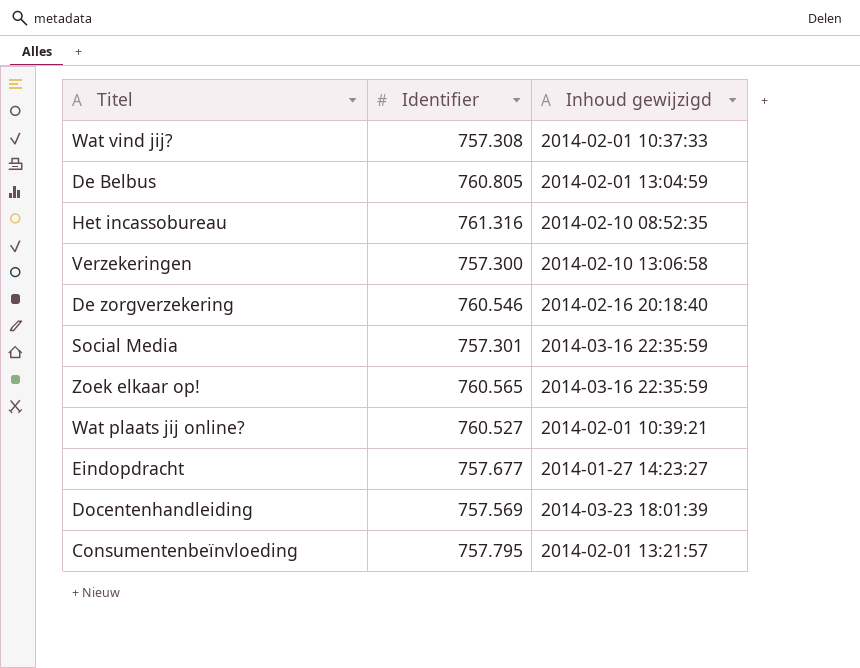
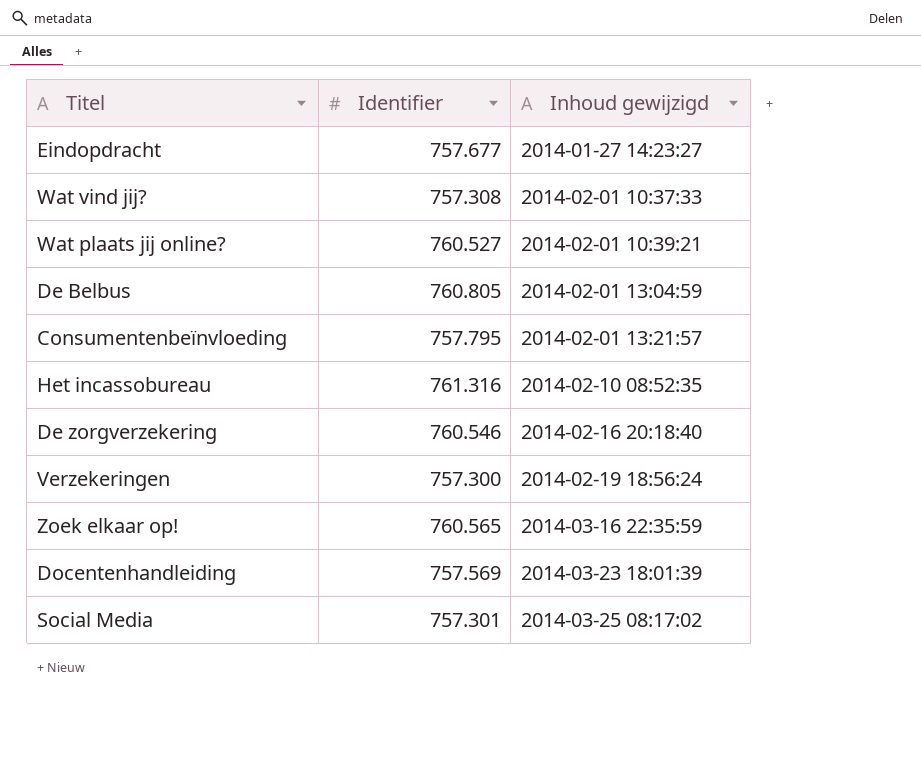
row order: none -> Inhoud gewijzigd ascending
Verzekeringen | Inhoud gewijzigd: 2014-02-10 13:06:58 -> 2014-02-19 18:56:24
Social Media | Inhoud gewijzigd: 2014-03-16 22:35:59 -> 2014-03-25 08:17:02

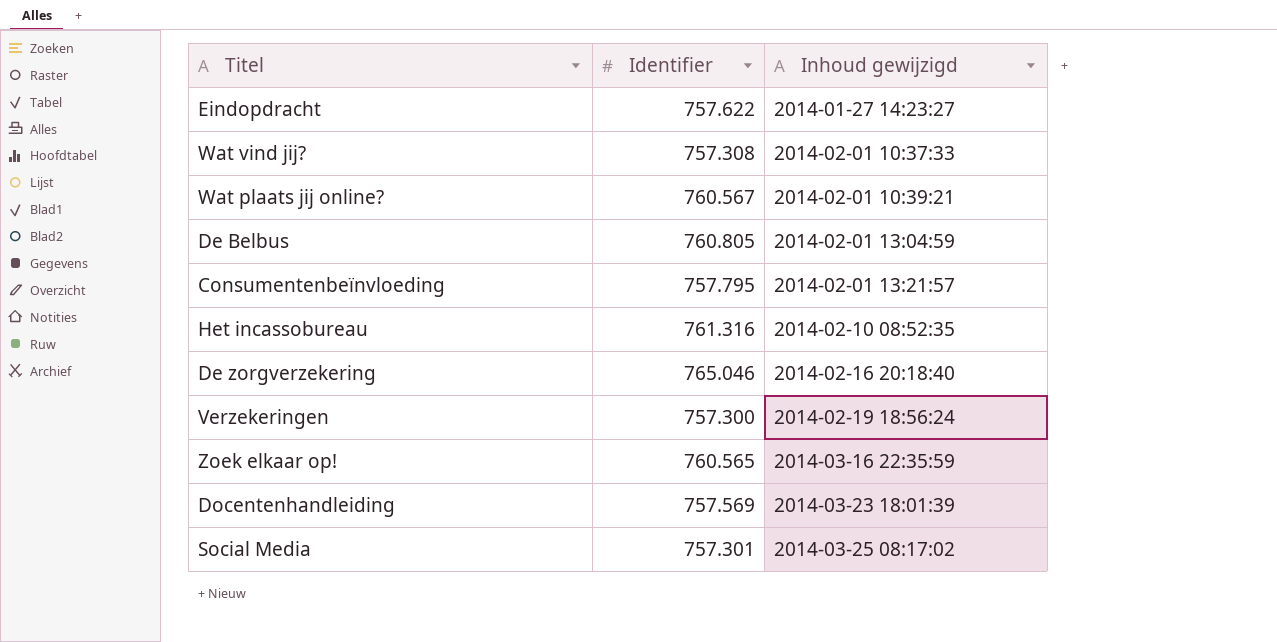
Eindopdracht | Identifier: 757.677 -> 757.622
Wat plaats jij online? | Identifier: 760.527 -> 760.567
De zorgverzekering | Identifier: 760.546 -> 765.046

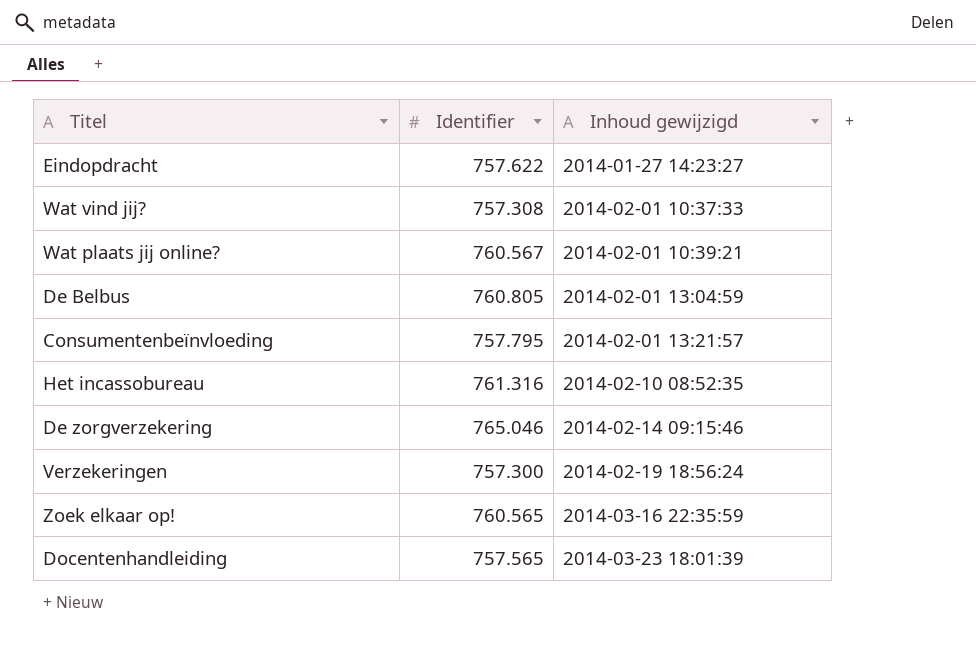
row Social Media: 757.301 | 2014-03-25 08:17:02 -> none
De zorgverzekering | Inhoud gewijzigd: 2014-02-16 20:18:40 -> 2014-02-14 09:15:46
Docentenhandleiding | Identifier: 757.569 -> 757.565

